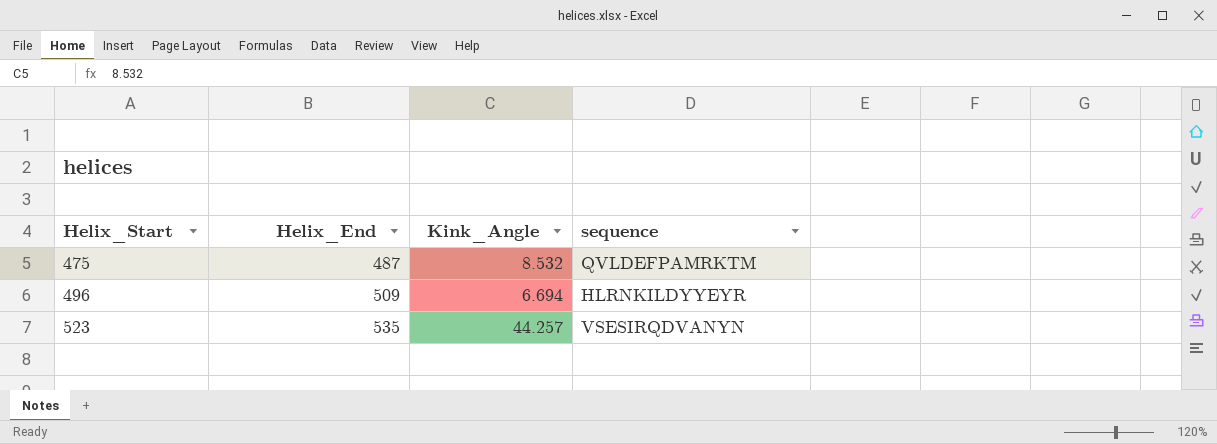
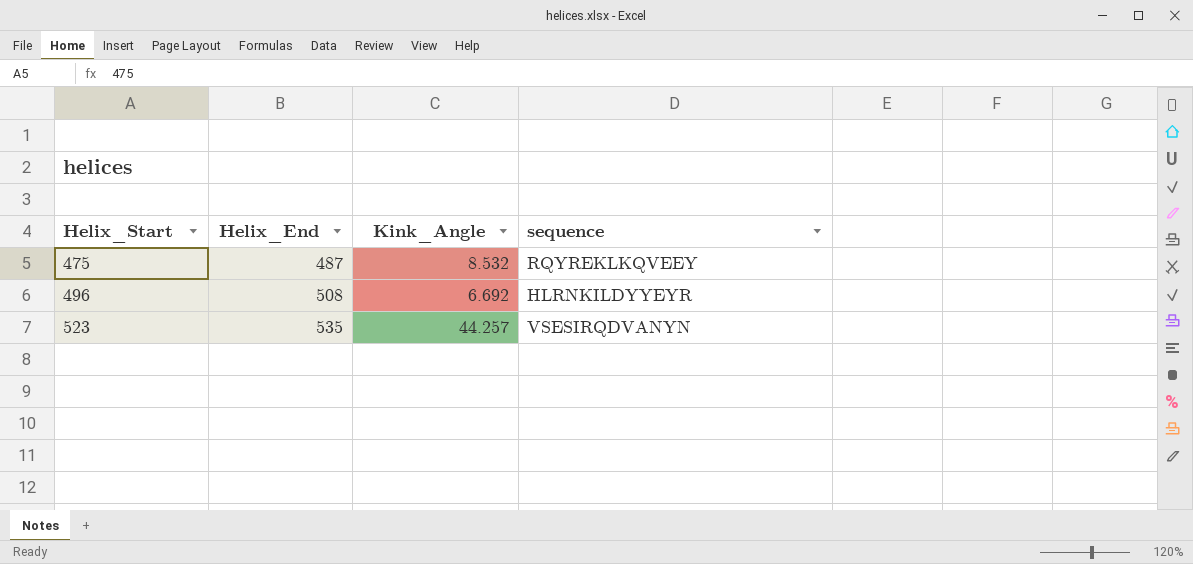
475 | sequence: QVLDEFPAMRKTM -> RQYREKLKQVEEY
496 | Helix_End: 509 -> 508
496 | Kink_Angle: 6.694 -> 6.692

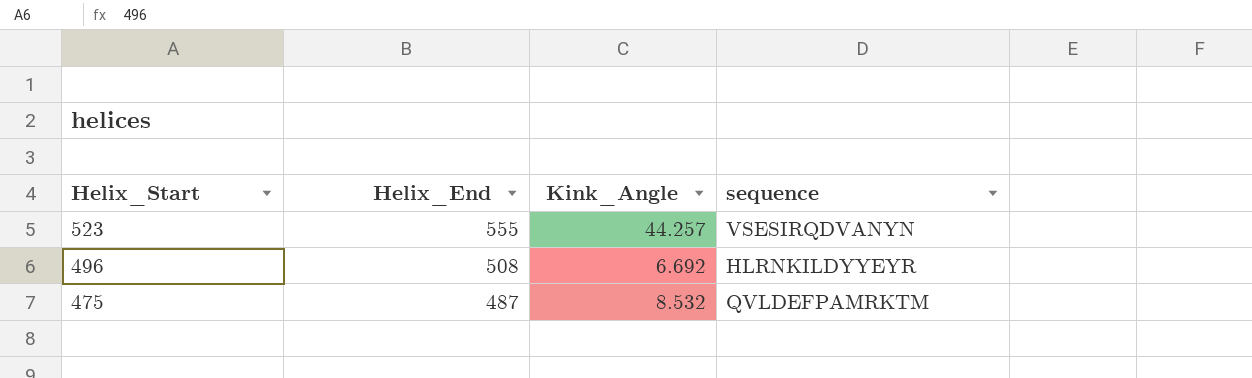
row order: Helix_Start ascending -> Helix_Start descending
523 | Helix_End: 535 -> 555
475 | sequence: RQYREKLKQVEEY -> QVLDEFPAMRKTM

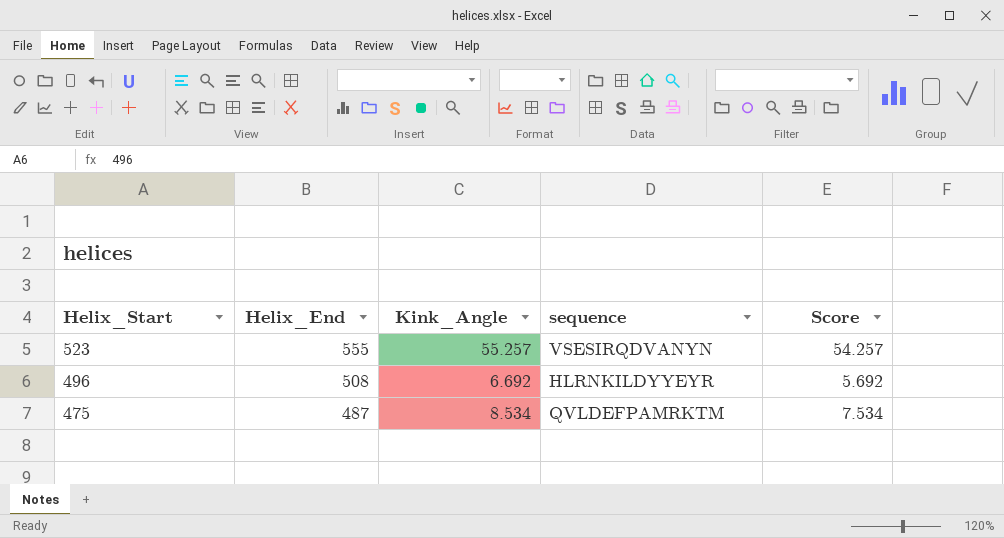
column Score | formula: none -> [Kink_Angle] - 1
523 | Kink_Angle: 44.257 -> 55.257
475 | Kink_Angle: 8.532 -> 8.534

